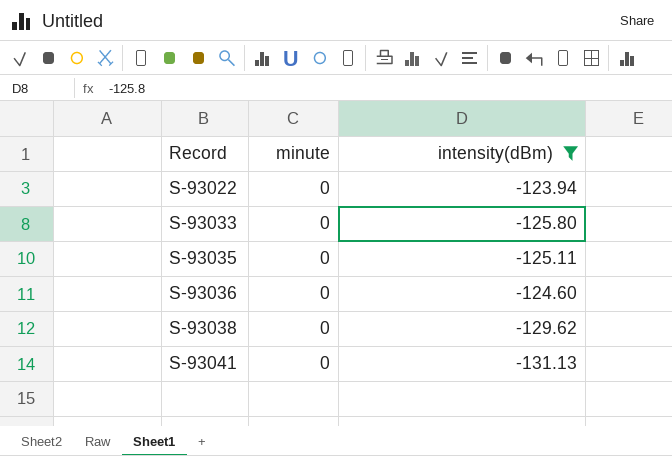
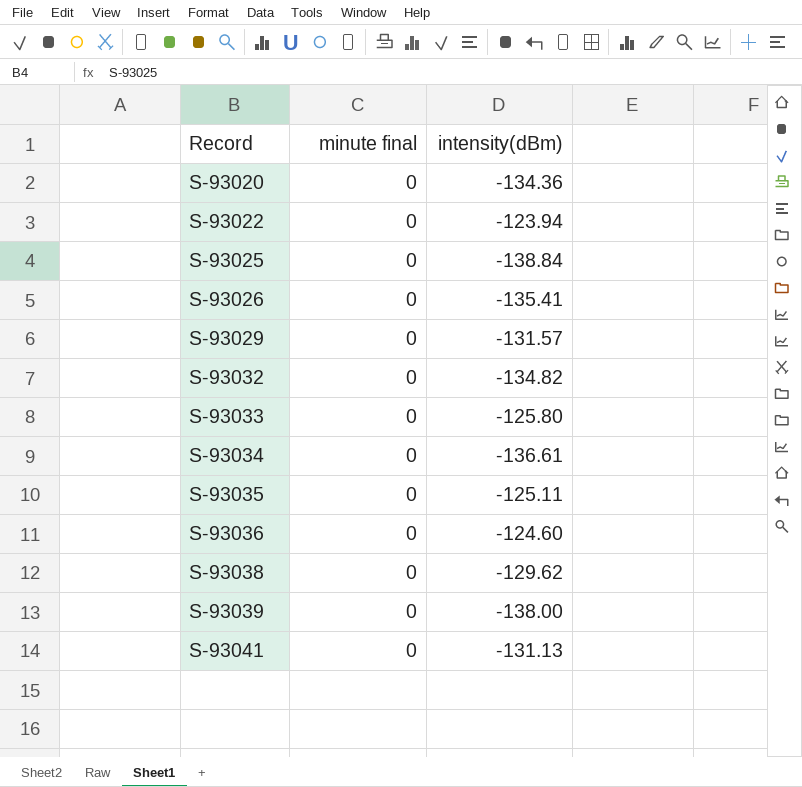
filter: intensity(dBm) >= -131.13 -> none
column name: minute -> minute final

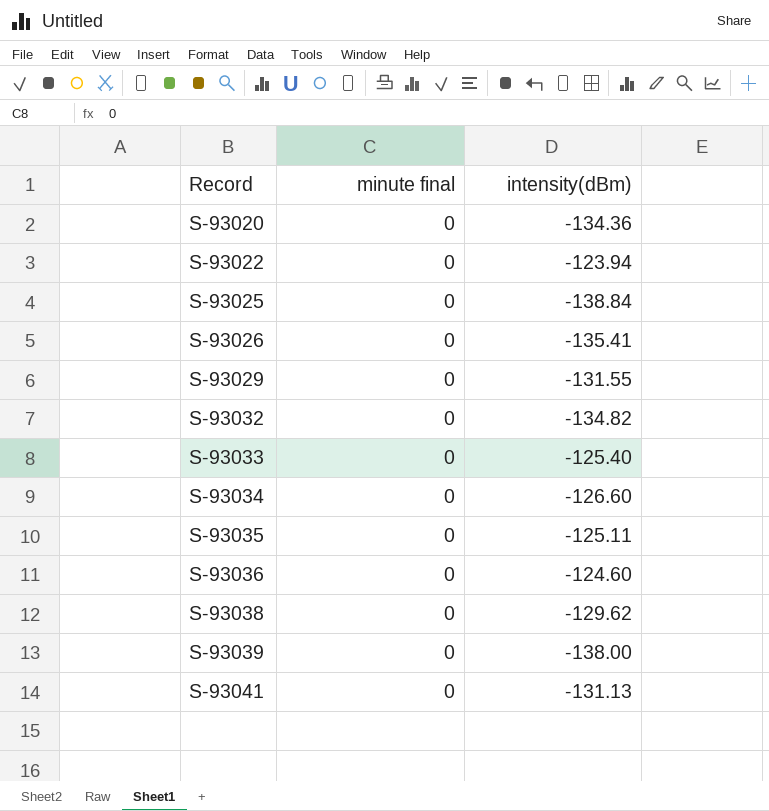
S-93029 | intensity(dBm): -131.57 -> -131.55
S-93033 | intensity(dBm): -125.80 -> -125.40
S-93034 | intensity(dBm): -136.61 -> -126.60

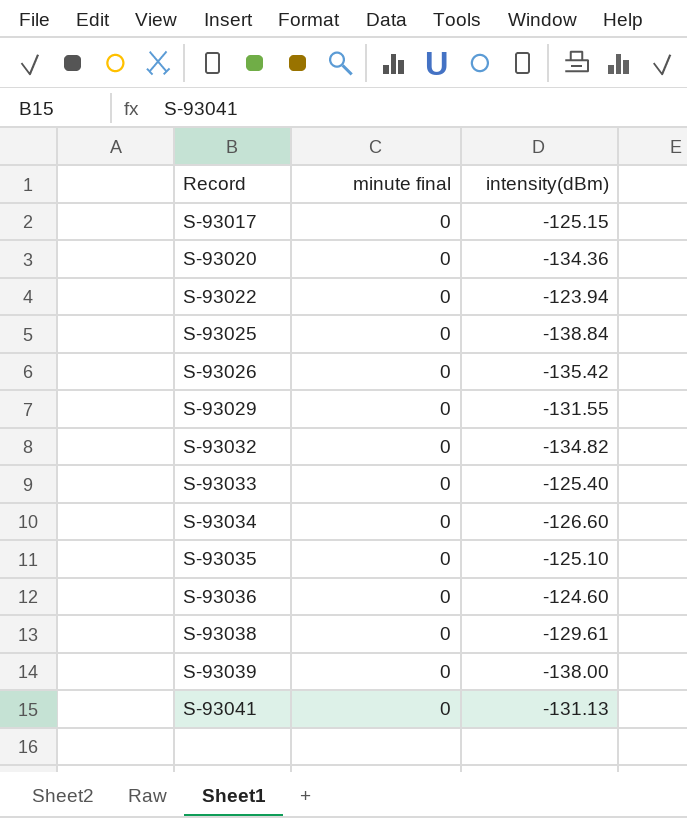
row S-93017: none -> 0 | -125.15
S-93026 | intensity(dBm): -135.41 -> -135.42
S-93035 | intensity(dBm): -125.11 -> -125.10
S-93038 | intensity(dBm): -129.62 -> -129.61

